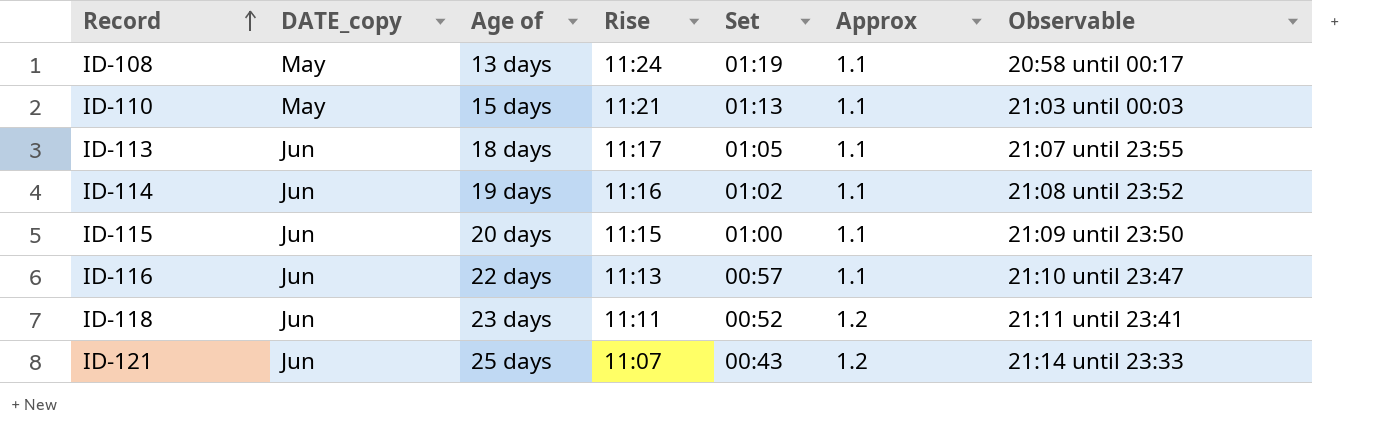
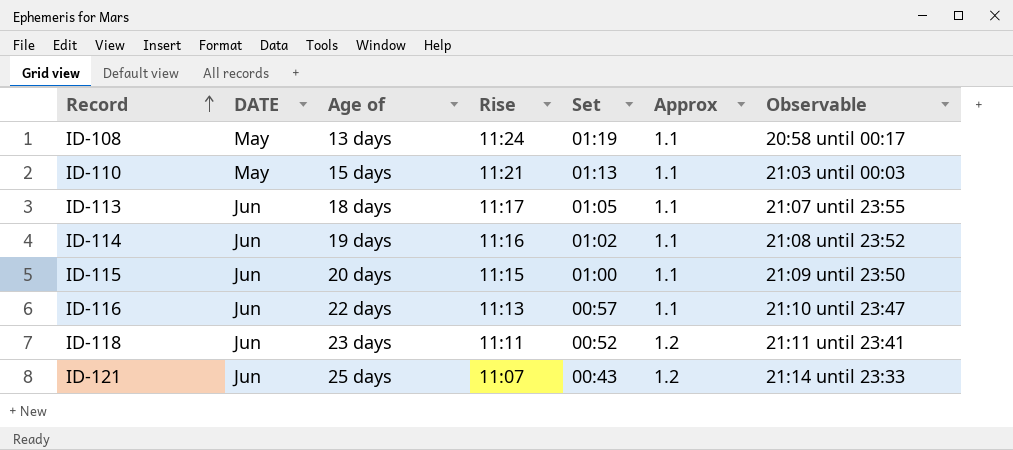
column name: DATE_copy -> DATE

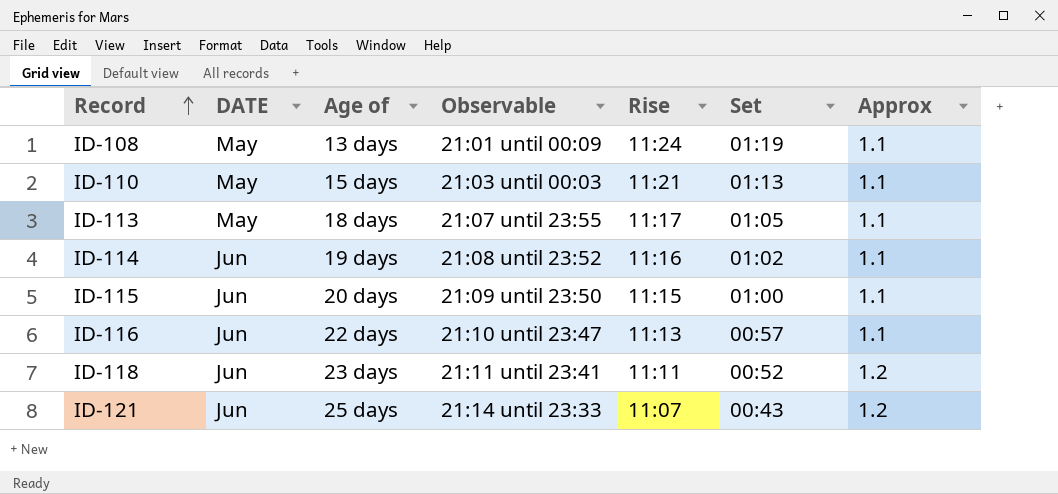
column Observable | position: 7 -> 4
ID-108 | Observable: 20:58 until 00:17 -> 21:01 until 00:09
ID-113 | DATE: Jun -> May

